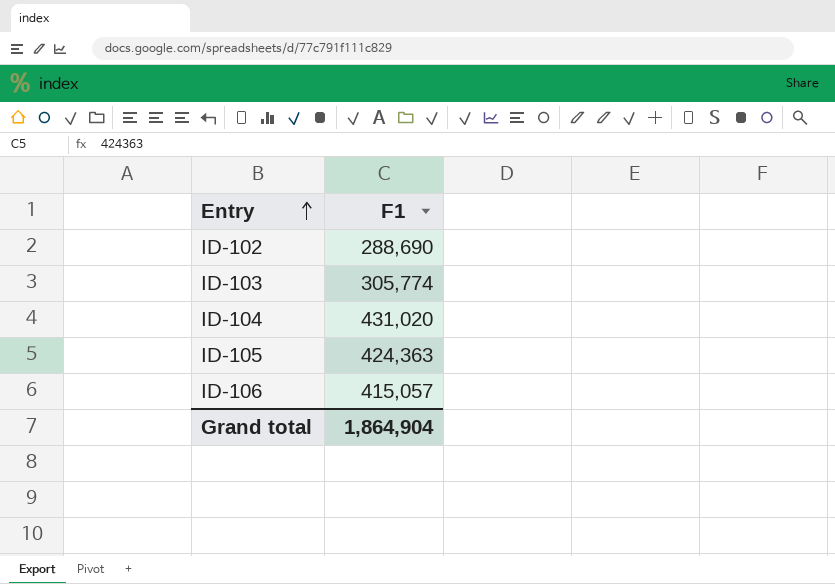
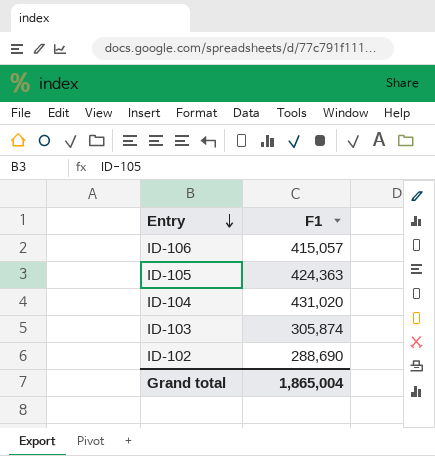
row order: Entry ascending -> Entry descending
ID-103 | F1: 305,774 -> 305,874
Grand total | F1: 1,864,904 -> 1,865,004

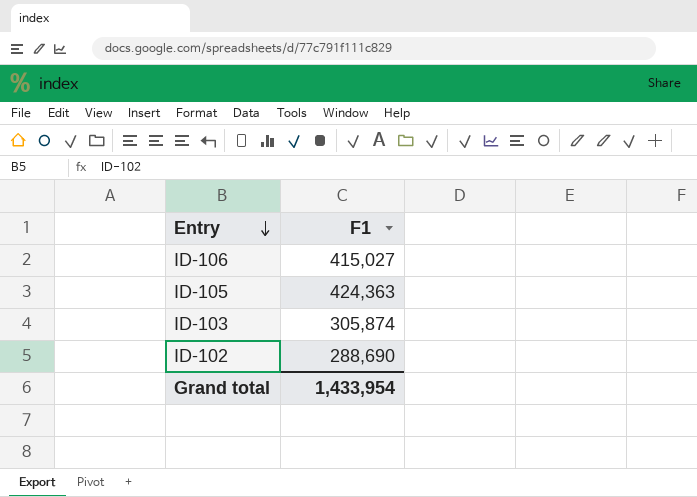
row ID-104: 431,020 -> none
ID-106 | F1: 415,057 -> 415,027
Grand total | F1: 1,865,004 -> 1,433,954

